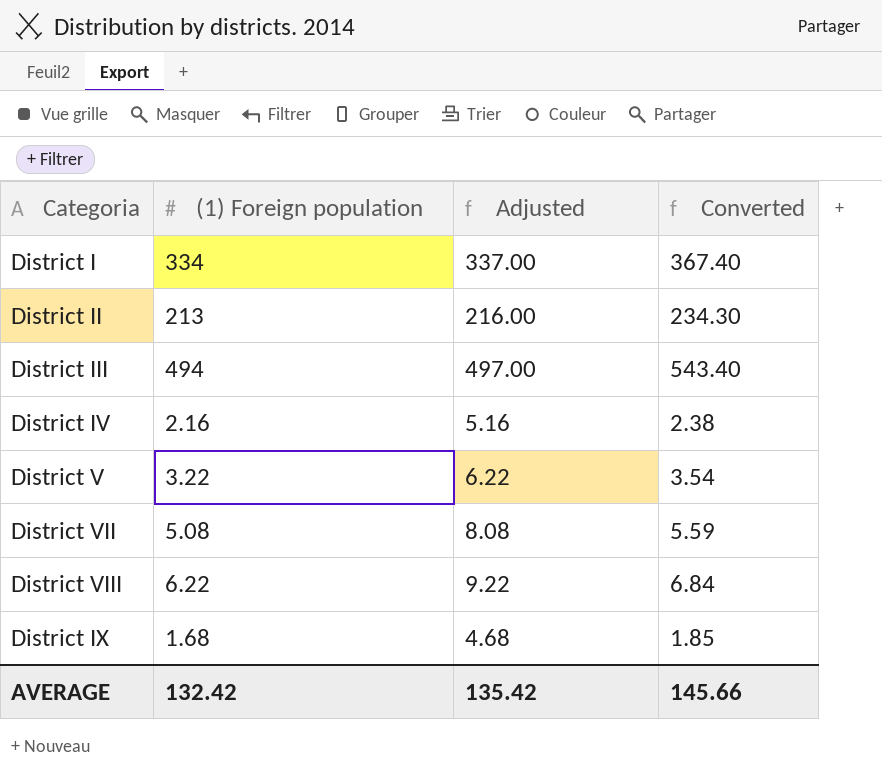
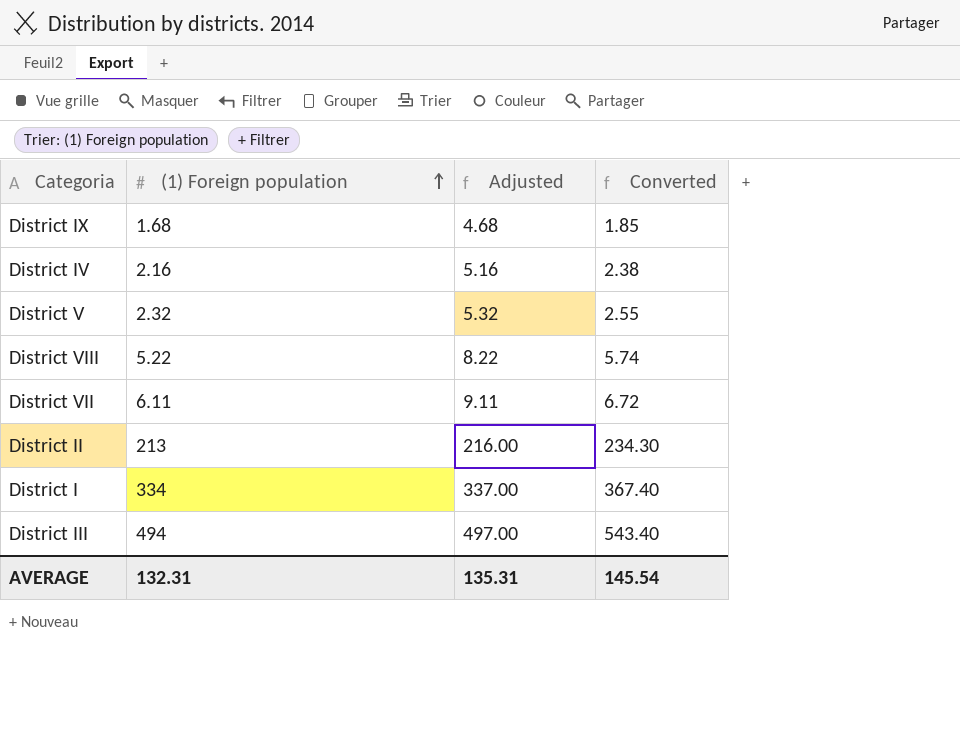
row order: none -> (1) Foreign population ascending
District V | (1) Foreign population: 3.22 -> 2.32
District V | Adjusted: 6.22 -> 5.32
District V | Converted: 3.54 -> 2.55
District VIII | (1) Foreign population: 6.22 -> 5.22
District VIII | Adjusted: 9.22 -> 8.22
District VIII | Converted: 6.84 -> 5.74
District VII | (1) Foreign population: 5.08 -> 6.11
District VII | Adjusted: 8.08 -> 9.11
District VII | Converted: 5.59 -> 6.72
AVERAGE | (1) Foreign population: 132.42 -> 132.31
AVERAGE | Adjusted: 135.42 -> 135.31
AVERAGE | Converted: 145.66 -> 145.54

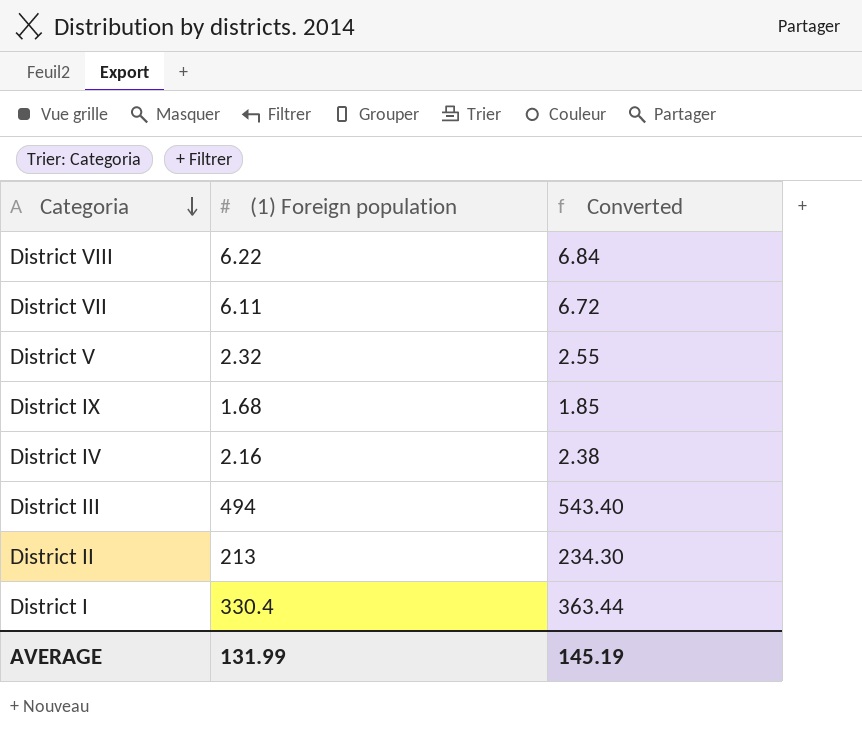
row order: (1) Foreign population ascending -> Categoria descending
column Adjusted | formula: [(1) Foreign population] + 3 -> none
District VIII | (1) Foreign population: 5.22 -> 6.22
District VIII | Converted: 5.74 -> 6.84
District I | (1) Foreign population: 334 -> 330.4
District I | Converted: 367.40 -> 363.44
AVERAGE | (1) Foreign population: 132.31 -> 131.99
AVERAGE | Converted: 145.54 -> 145.19

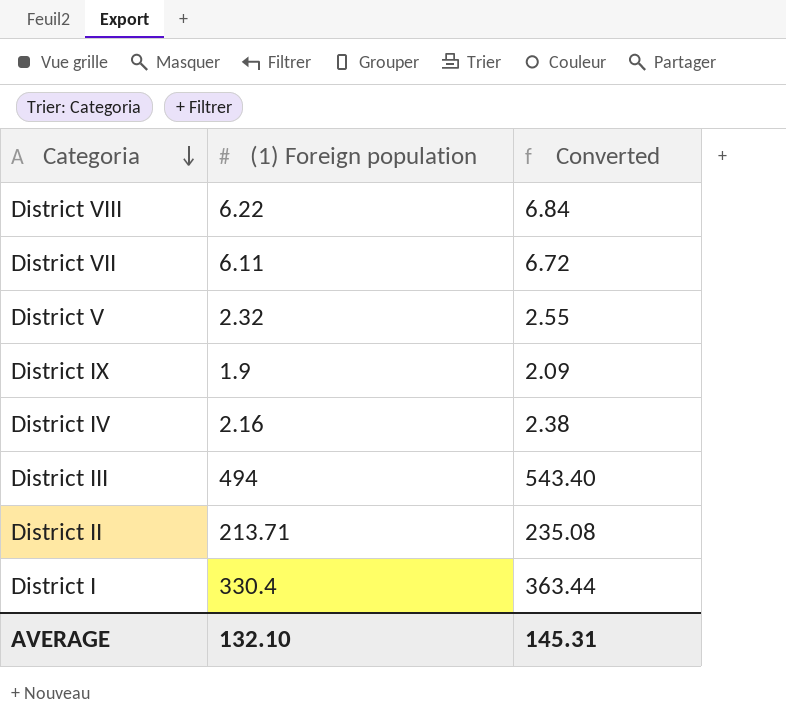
District IX | (1) Foreign population: 1.68 -> 1.9
District IX | Converted: 1.85 -> 2.09
District II | (1) Foreign population: 213 -> 213.71
District II | Converted: 234.30 -> 235.08
AVERAGE | (1) Foreign population: 131.99 -> 132.10
AVERAGE | Converted: 145.19 -> 145.31

